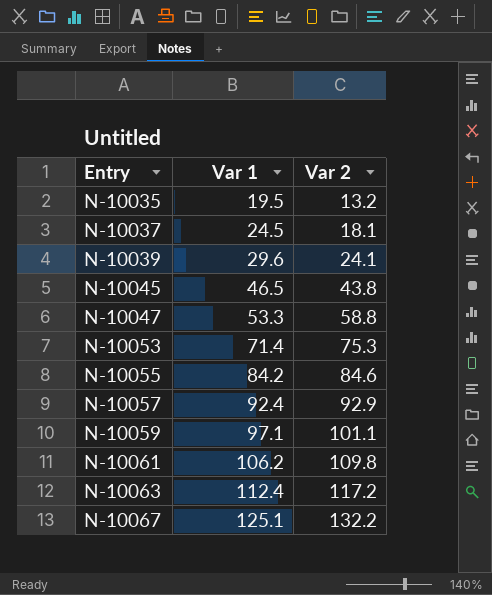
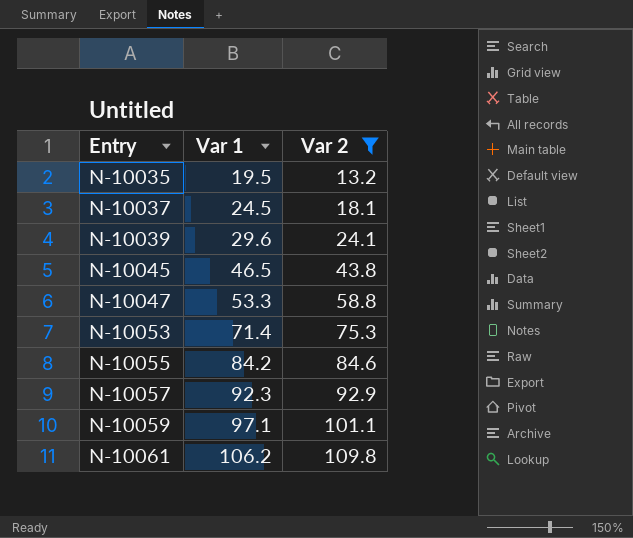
filter: none -> Var 2 <= 109.8
N-10057 | Var 1: 92.4 -> 92.3

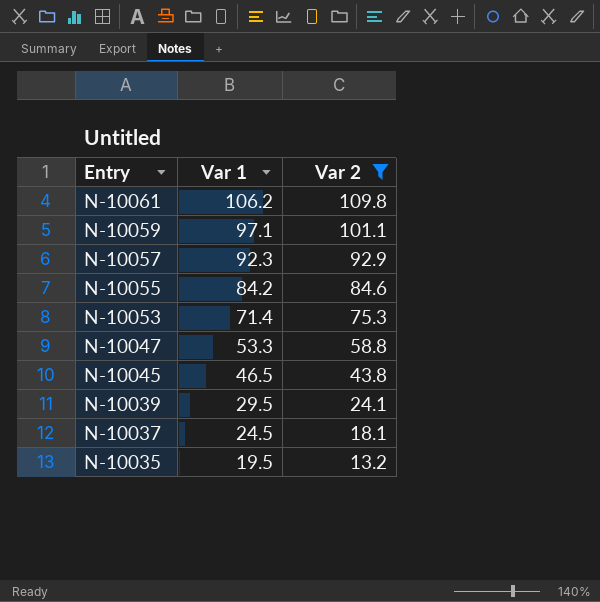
row order: Entry ascending -> Entry descending
N-10039 | Var 1: 29.6 -> 29.5

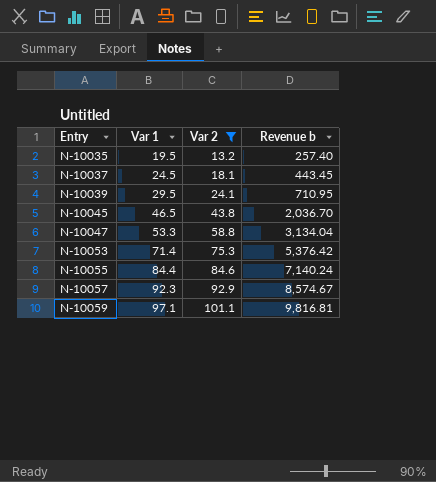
row order: Entry descending -> Entry ascending
column Revenue b | formula: none -> [Var 1] * [Var 2]
row N-10061: 106.2 | 109.8 -> none
N-10055 | Var 1: 84.2 -> 84.4

